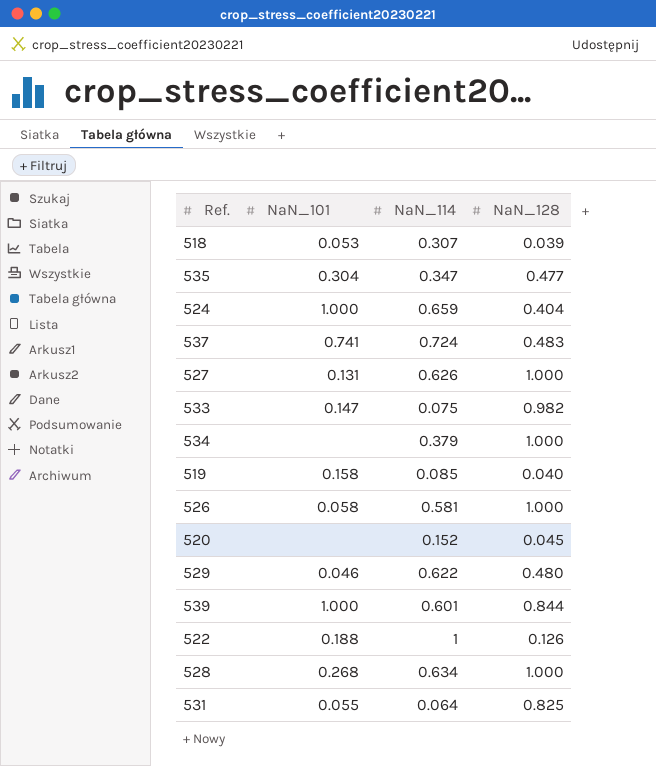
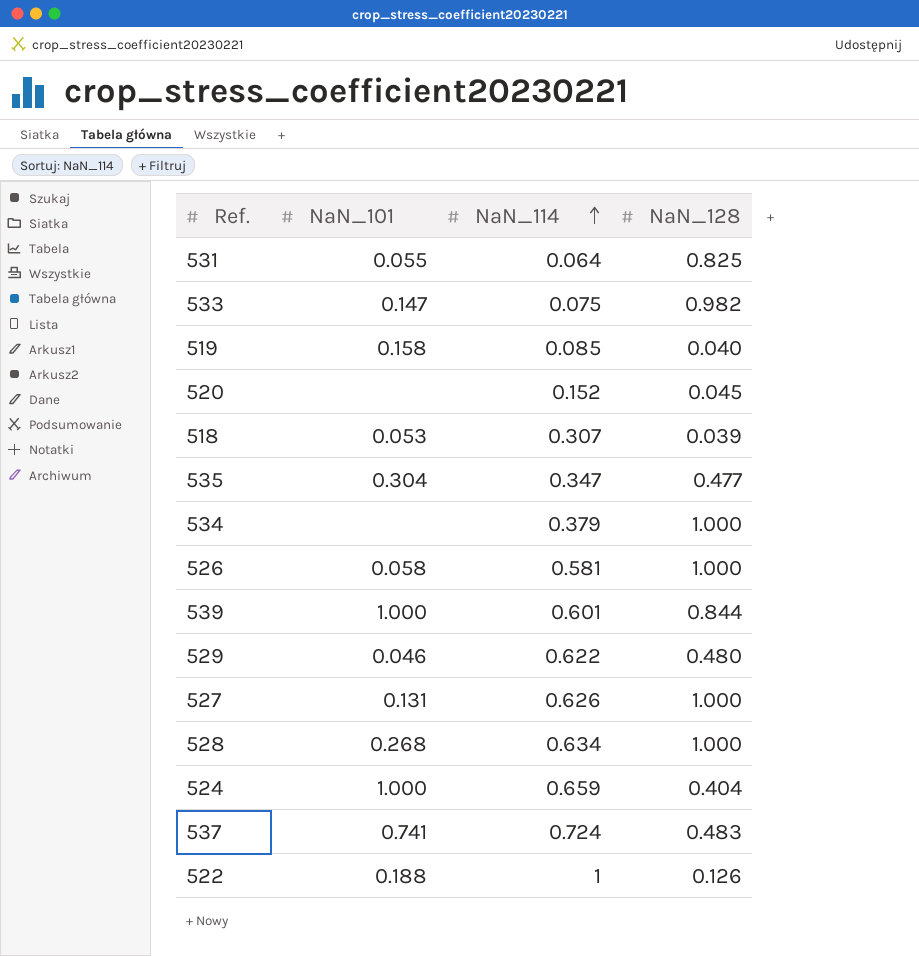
row order: none -> NaN_114 ascending

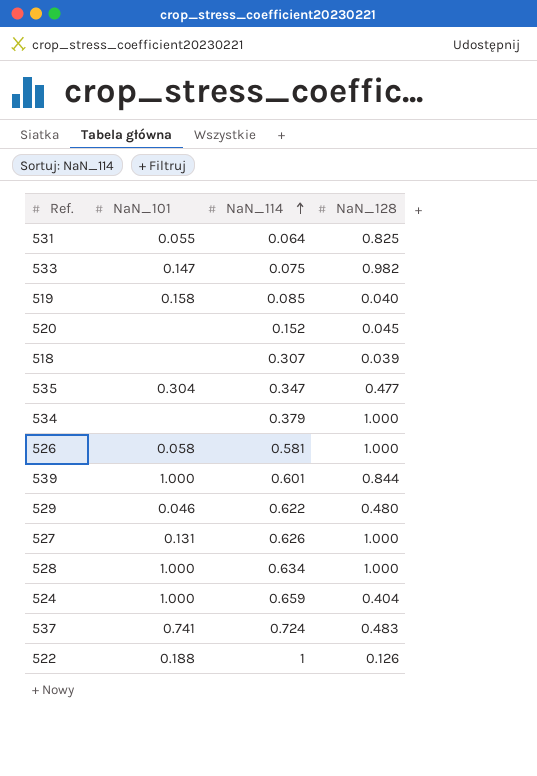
518 | NaN_101: 0.053 -> none
528 | NaN_101: 0.268 -> 1.000

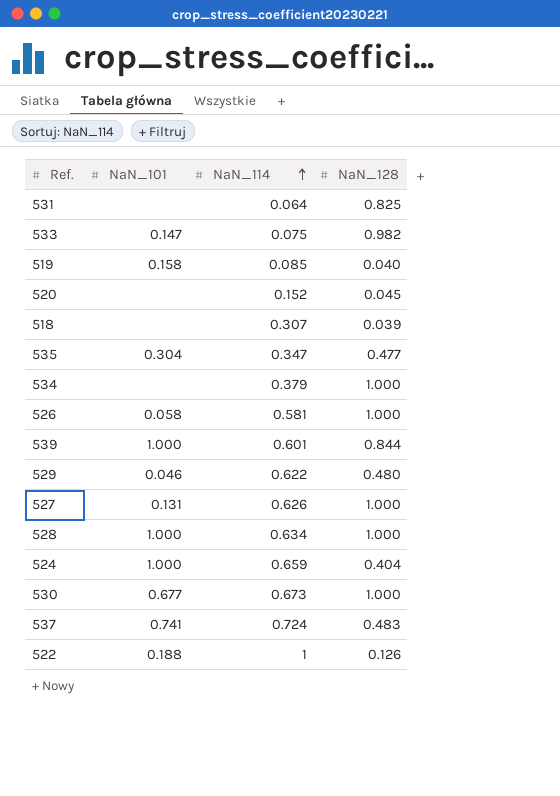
531 | NaN_101: 0.055 -> none
row 530: none -> 0.677 | 0.673 | 1.000

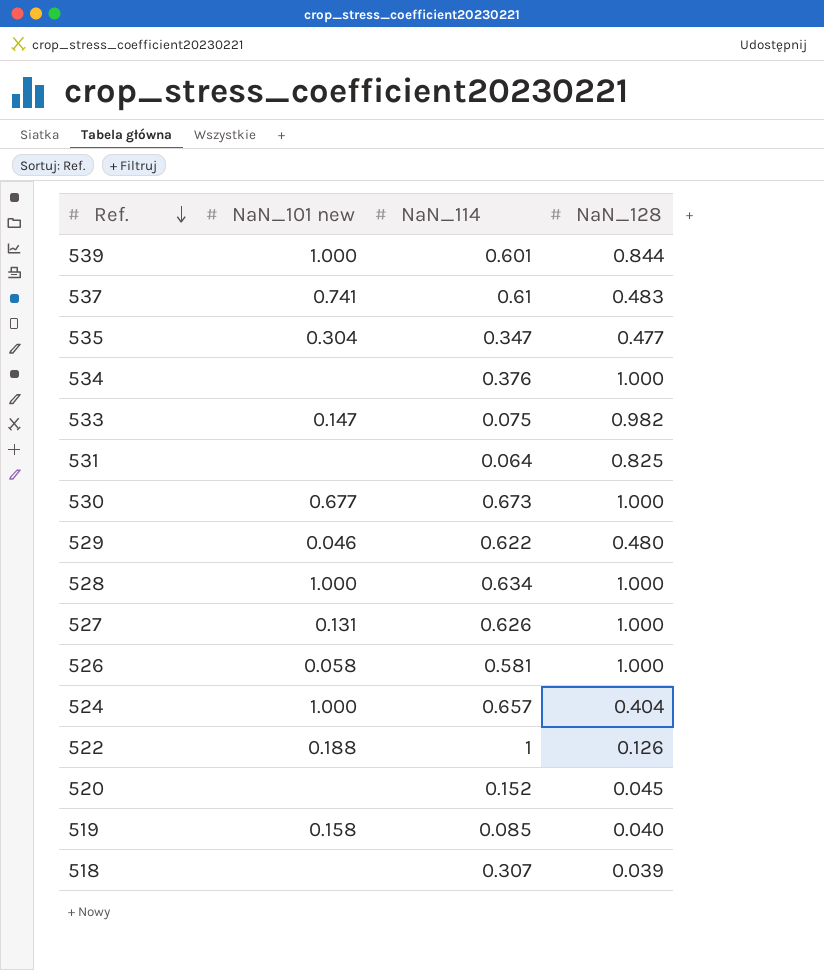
row order: NaN_114 ascending -> Ref. descending
column name: NaN_101 -> NaN_101 new
537 | NaN_114: 0.724 -> 0.61
534 | NaN_114: 0.379 -> 0.376
524 | NaN_114: 0.659 -> 0.657

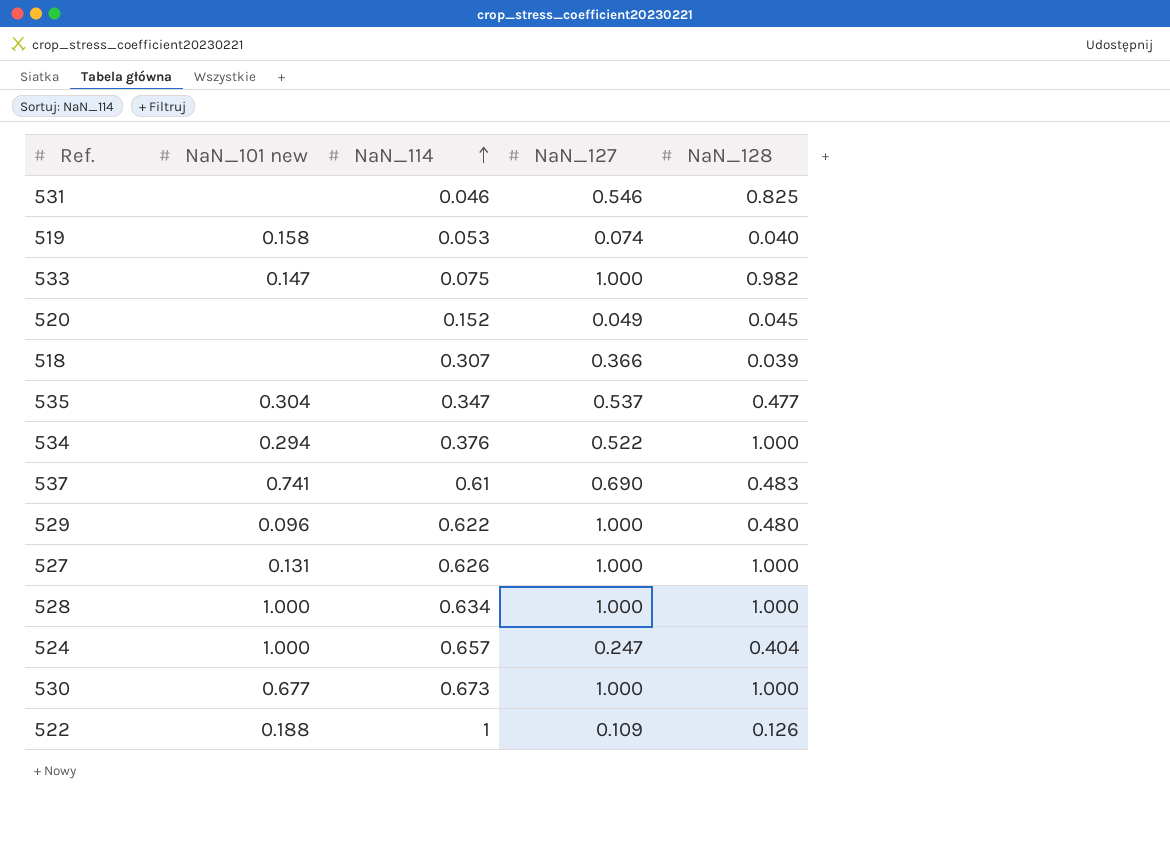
row order: Ref. descending -> NaN_114 ascending
column NaN_127 | position: none -> 4
row 539: 1.000 | 0.601 | 0.844 -> none
row 526: 0.058 | 0.581 | 1.000 -> none
531 | NaN_114: 0.064 -> 0.046
519 | NaN_114: 0.085 -> 0.053
534 | NaN_101 new: none -> 0.294
529 | NaN_101 new: 0.046 -> 0.096

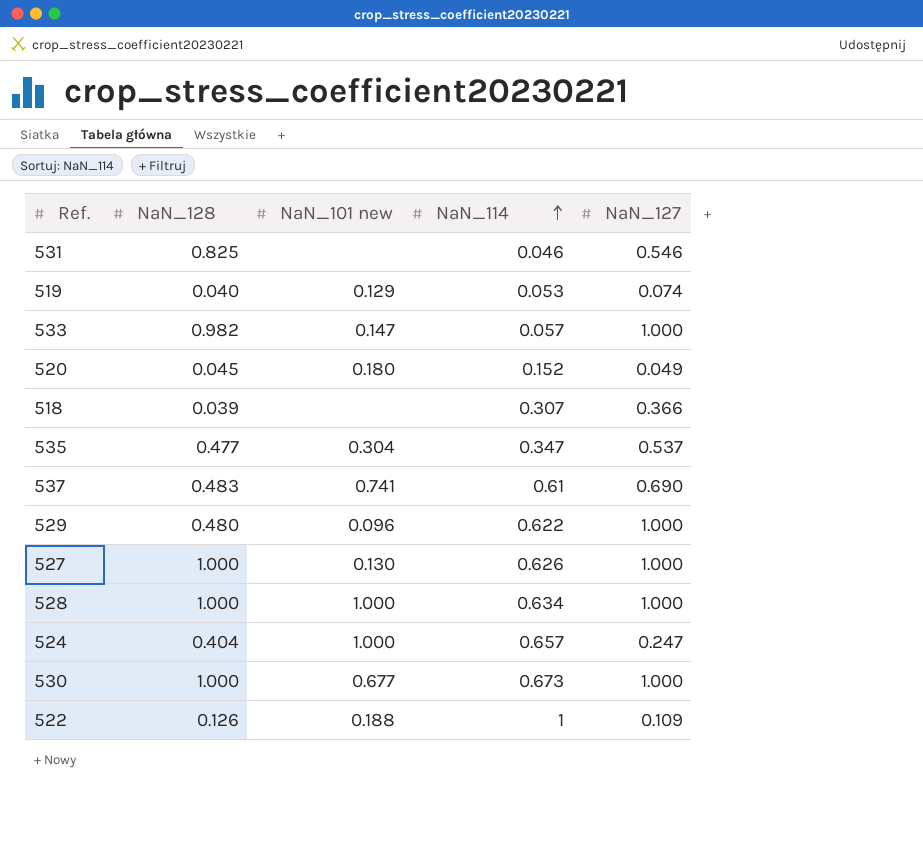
column NaN_128 | position: 5 -> 2
row 534: 0.294 | 0.376 | 0.522 | 1.000 -> none
519 | NaN_101 new: 0.158 -> 0.129
533 | NaN_114: 0.075 -> 0.057
520 | NaN_101 new: none -> 0.180
527 | NaN_101 new: 0.131 -> 0.130

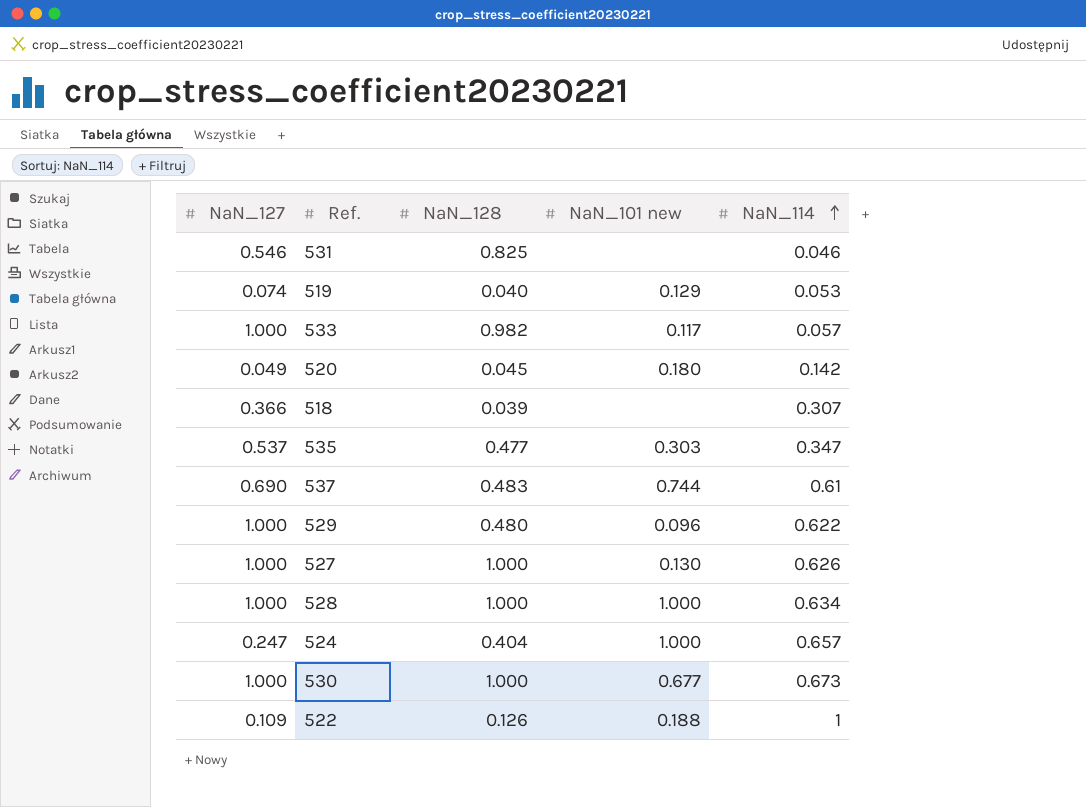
column NaN_127 | position: 5 -> 1
533 | NaN_101 new: 0.147 -> 0.117
520 | NaN_114: 0.152 -> 0.142
535 | NaN_101 new: 0.304 -> 0.303
537 | NaN_101 new: 0.741 -> 0.744

